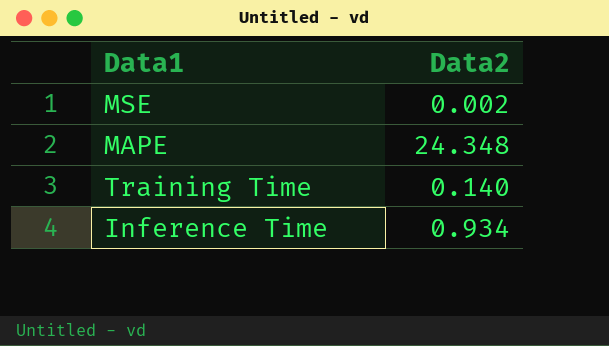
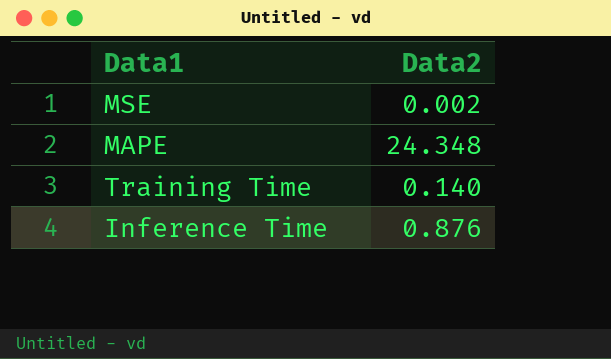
Inference Time | Data2: 0.934 -> 0.876

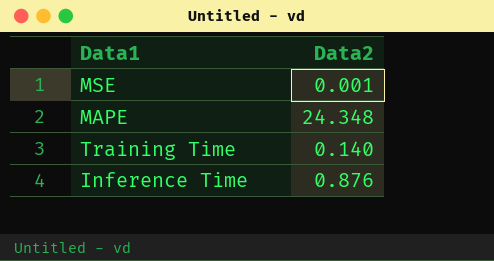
MSE | Data2: 0.002 -> 0.001

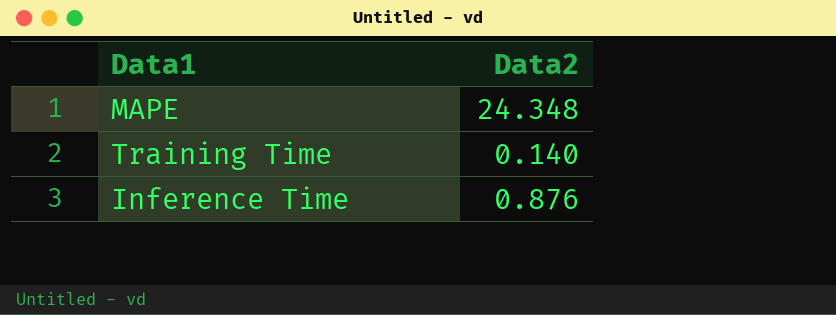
row MSE: 0.001 -> none

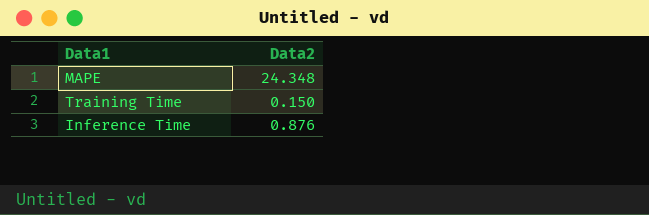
Training Time | Data2: 0.140 -> 0.150

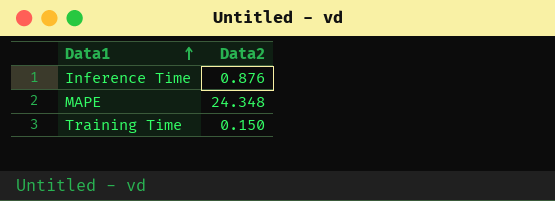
row order: none -> Data1 ascending

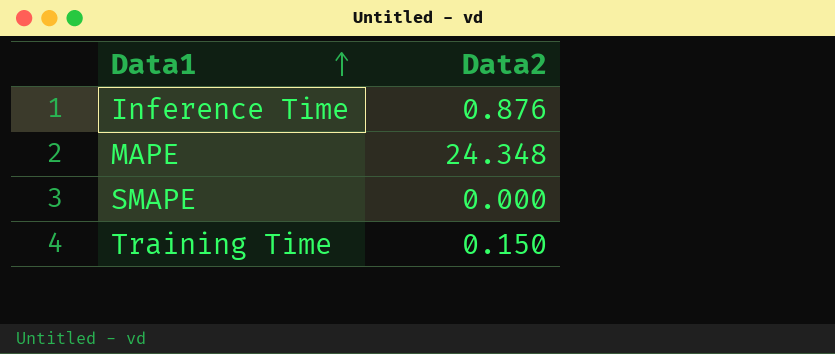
row SMAPE: none -> 0.000

